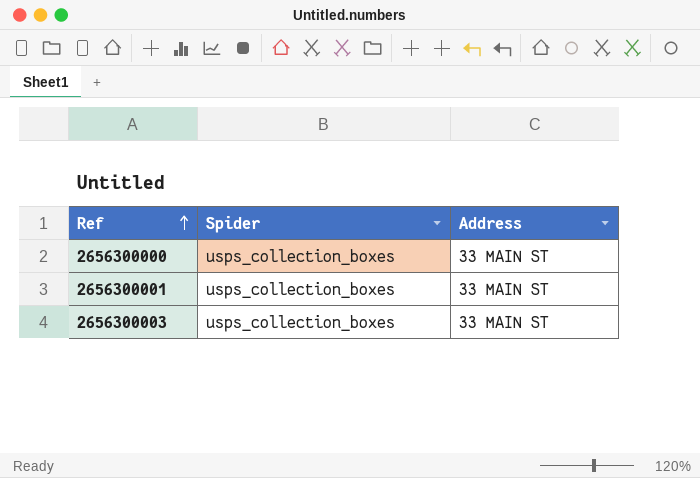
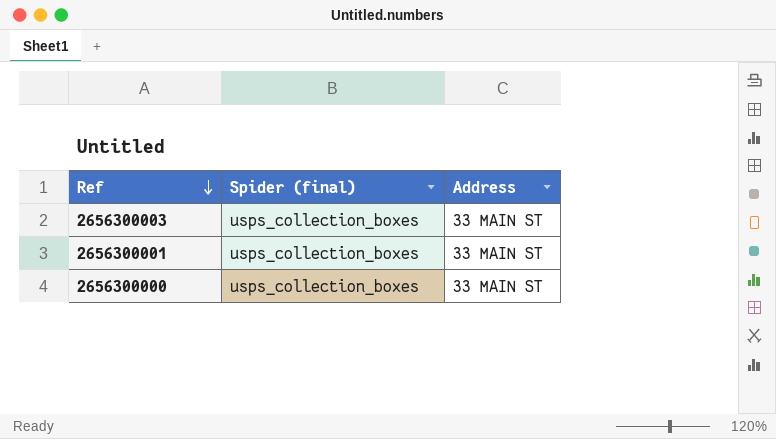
row order: Ref ascending -> Ref descending
column name: Spider -> Spider (final)

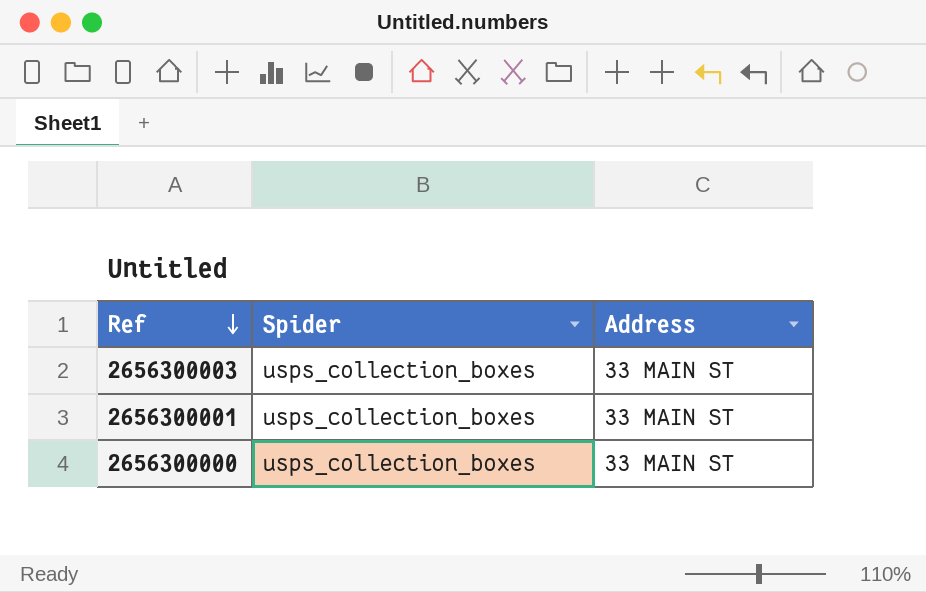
column name: Spider (final) -> Spider

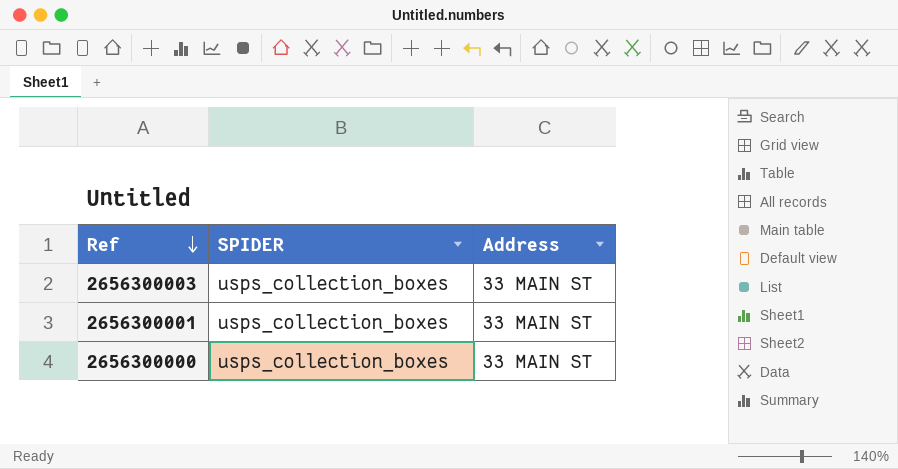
column name: Spider -> SPIDER

